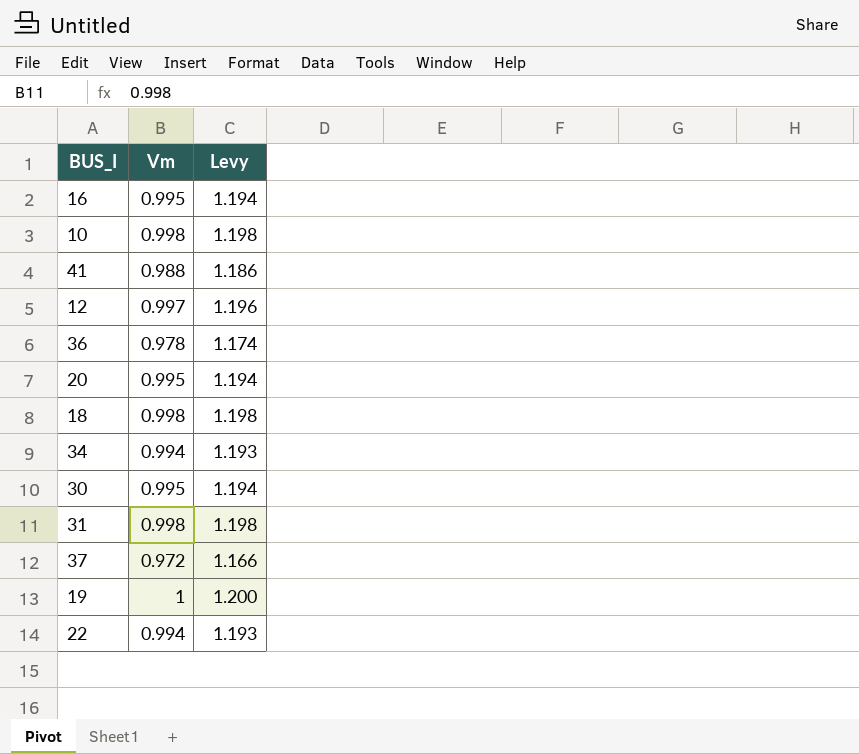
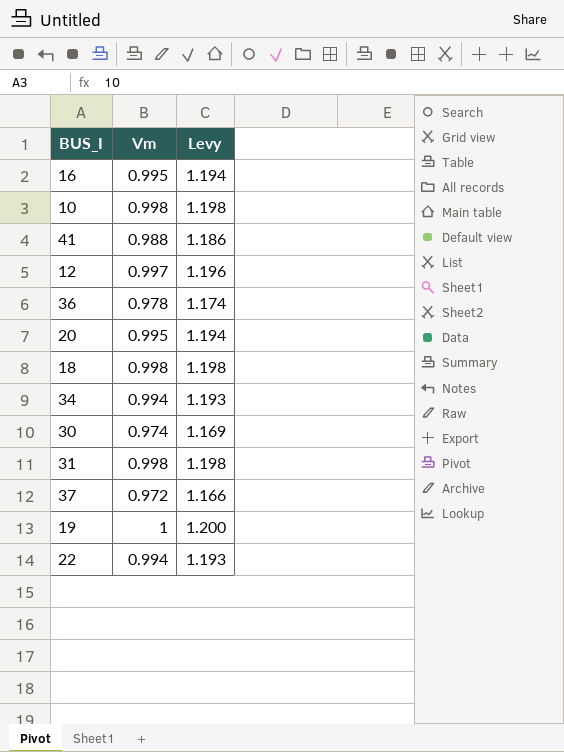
30 | Vm: 0.995 -> 0.974
30 | Levy: 1.194 -> 1.169

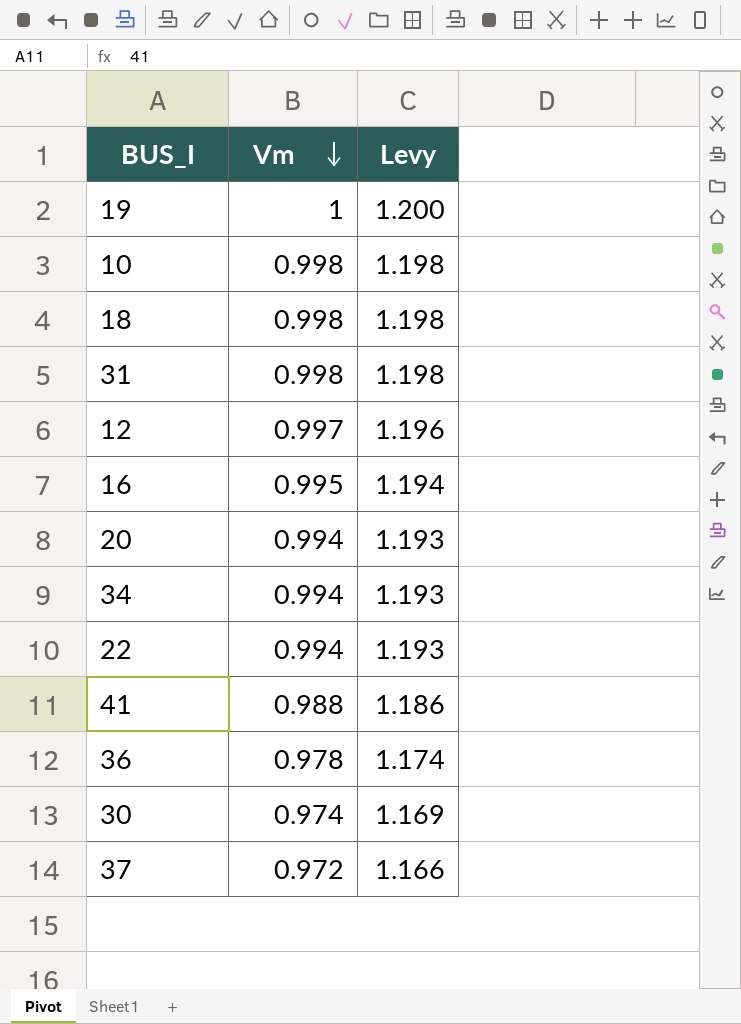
row order: none -> Vm descending
20 | Vm: 0.995 -> 0.994
20 | Levy: 1.194 -> 1.193

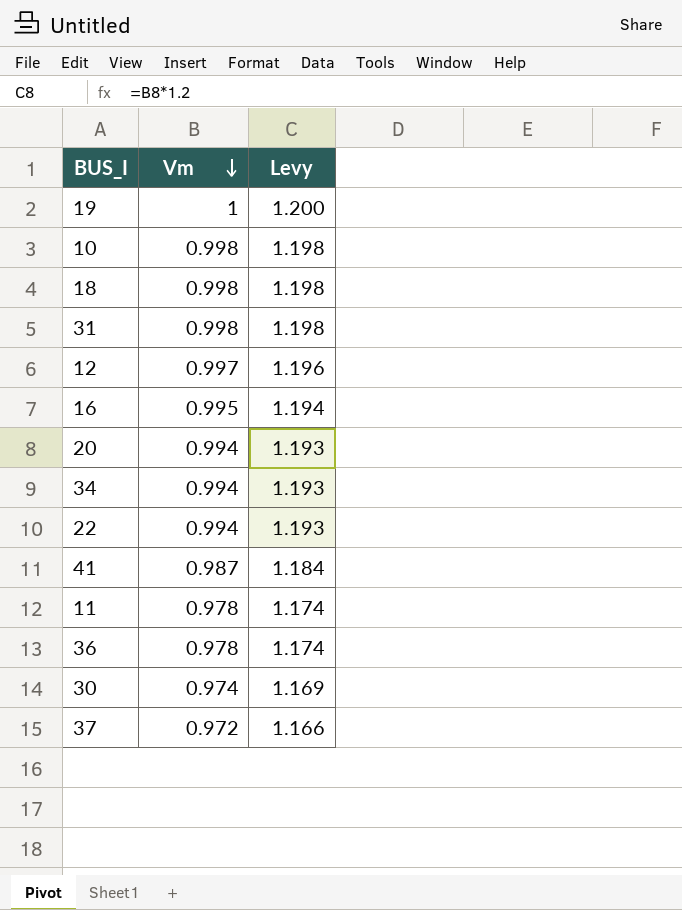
41 | Vm: 0.988 -> 0.987
41 | Levy: 1.186 -> 1.184
row 11: none -> 0.978 | 1.174

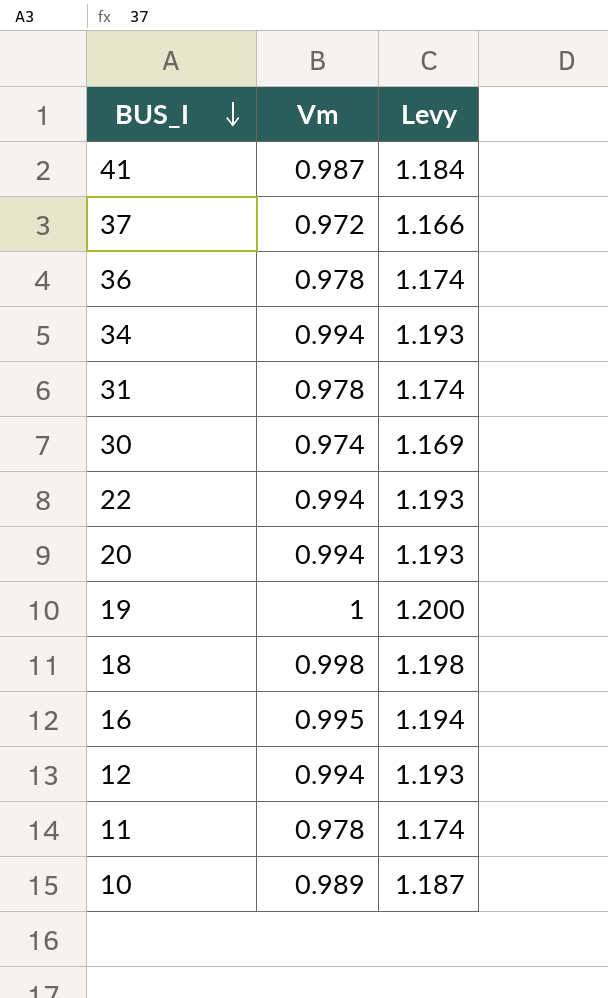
row order: Vm descending -> BUS_I descending
31 | Vm: 0.998 -> 0.978
31 | Levy: 1.198 -> 1.174
12 | Vm: 0.997 -> 0.994
12 | Levy: 1.196 -> 1.193
10 | Vm: 0.998 -> 0.989
10 | Levy: 1.198 -> 1.187

